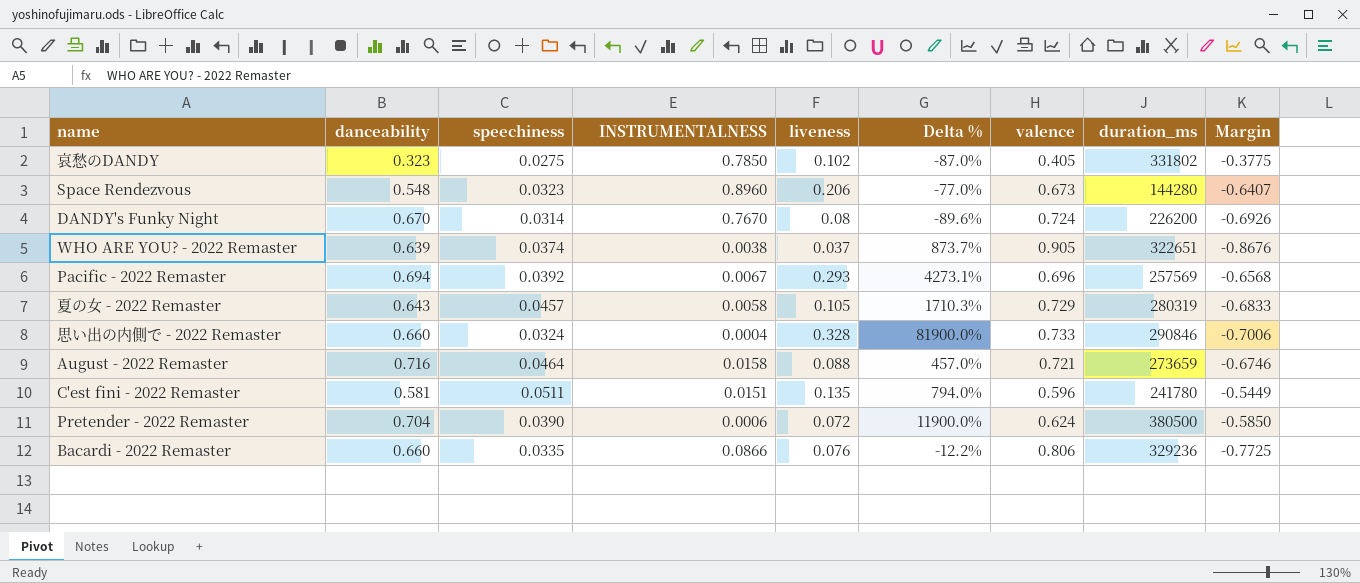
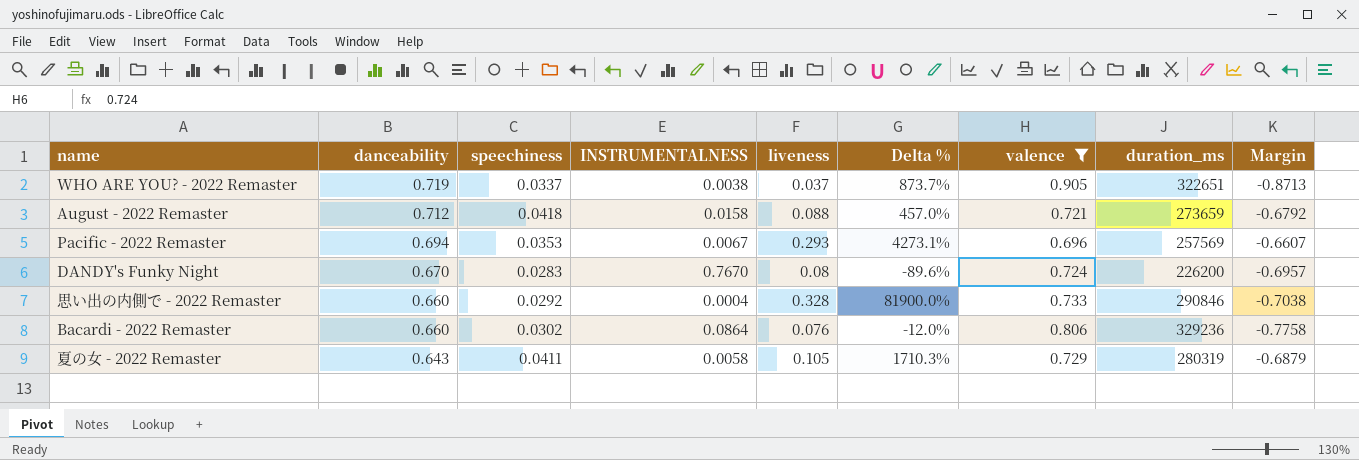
filter: none -> valence >= 0.696
row order: none -> danceability descending
WHO ARE YOU? - 2022 Remaster | danceability: 0.639 -> 0.719
WHO ARE YOU? - 2022 Remaster | speechiness: 0.0374 -> 0.0337
WHO ARE YOU? - 2022 Remaster | Margin: -0.8676 -> -0.8713
August - 2022 Remaster | danceability: 0.716 -> 0.712
August - 2022 Remaster | speechiness: 0.0464 -> 0.0418
August - 2022 Remaster | Margin: -0.6746 -> -0.6792
Pacific - 2022 Remaster | speechiness: 0.0392 -> 0.0353
Pacific - 2022 Remaster | Margin: -0.6568 -> -0.6607
DANDY's Funky Night | speechiness: 0.0314 -> 0.0283
DANDY's Funky Night | Margin: -0.6926 -> -0.6957
思い出の内側で - 2022 Remaster | speechiness: 0.0324 -> 0.0292
思い出の内側で - 2022 Remaster | Margin: -0.7006 -> -0.7038
Bacardi - 2022 Remaster | speechiness: 0.0335 -> 0.0302
Bacardi - 2022 Remaster | INSTRUMENTALNESS: 0.0866 -> 0.0864
Bacardi - 2022 Remaster | Delta %: -12.2% -> -12.0%
Bacardi - 2022 Remaster | Margin: -0.7725 -> -0.7758
夏の女 - 2022 Remaster | speechiness: 0.0457 -> 0.0411
夏の女 - 2022 Remaster | Margin: -0.6833 -> -0.6879

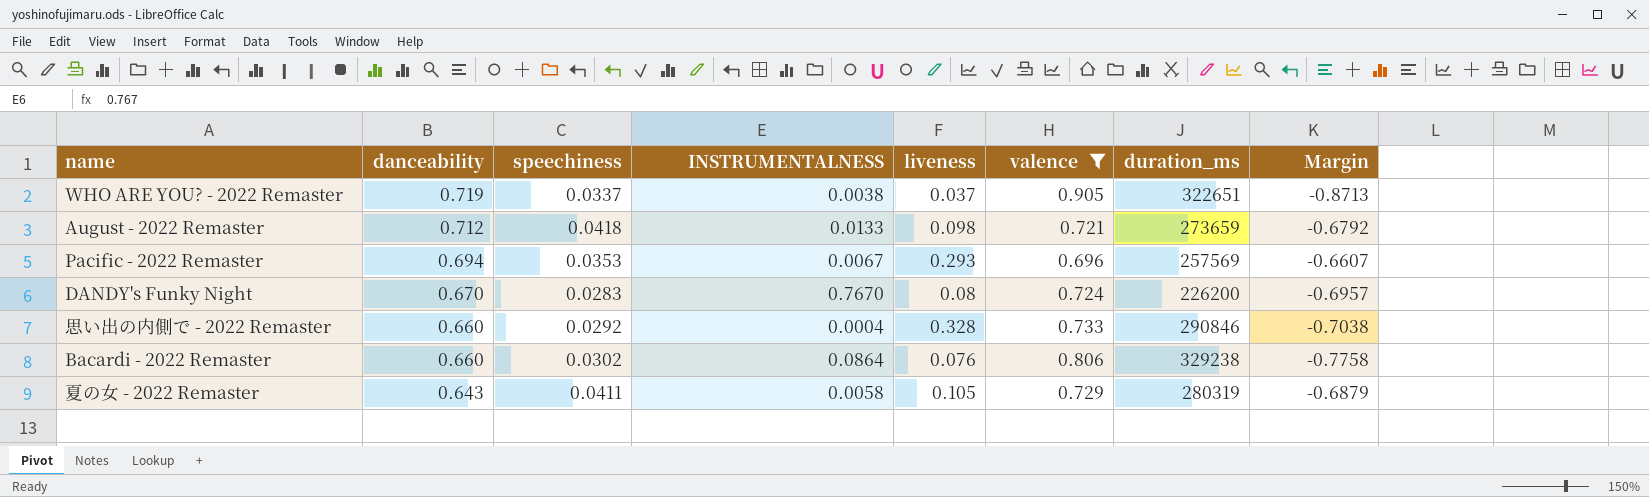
column Delta % | formula: ([liveness] - [INSTRUMENTALNESS]) / [INSTRUMENTALNESS] -> none
August - 2022 Remaster | INSTRUMENTALNESS: 0.0158 -> 0.0133
August - 2022 Remaster | liveness: 0.088 -> 0.098
Bacardi - 2022 Remaster | duration_ms: 329236 -> 329238

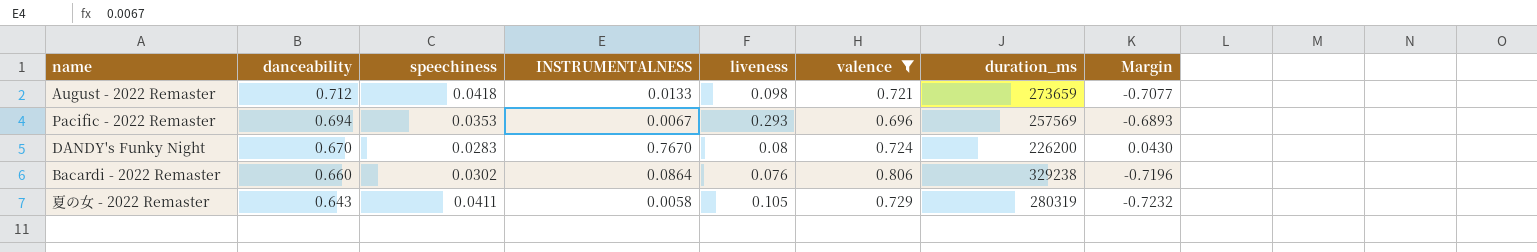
column Margin | formula: [speechiness] - [valence] -> [INSTRUMENTALNESS] - [valence]
row WHO ARE YOU? - 2022 Remaster: 0.719 | 0.0337 | 0.0038 | 0.037 | 0.905 | 322651 | -0.8713 -> none
row 思い出の内側で - 2022 Remaster: 0.660 | 0.0292 | 0.0004 | 0.328 | 0.733 | 290846 | -0.7038 -> none

